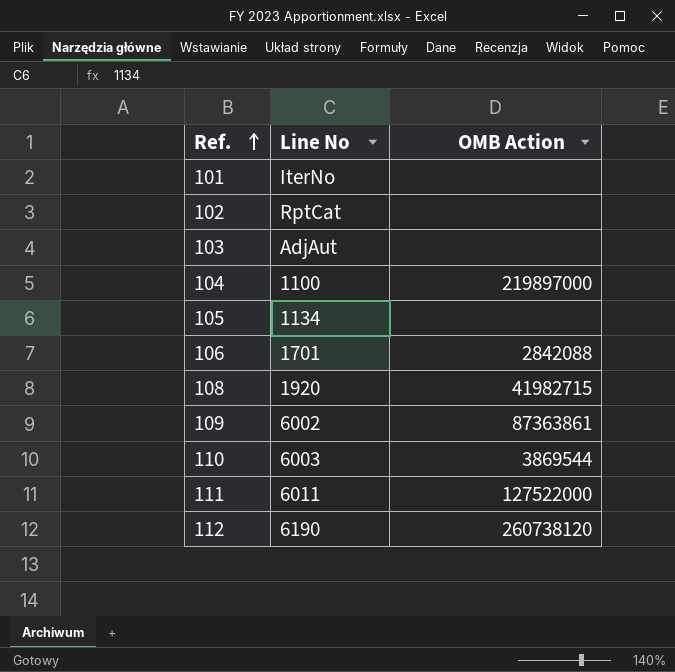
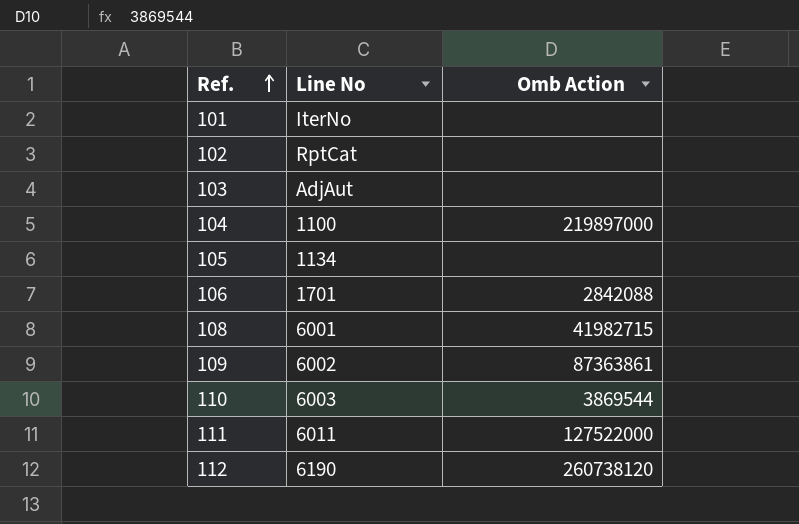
column name: OMB Action -> Omb Action
108 | Line No: 1920 -> 6001

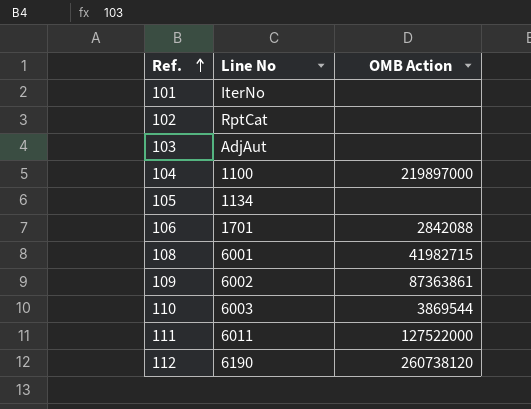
column name: Omb Action -> OMB Action

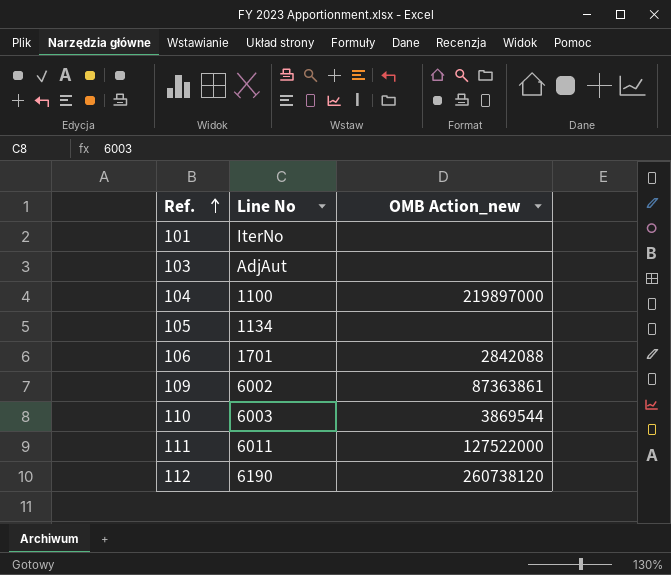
column name: OMB Action -> OMB Action_new
row 102: RptCat | none -> none
row 108: 6001 | 41982715 -> none

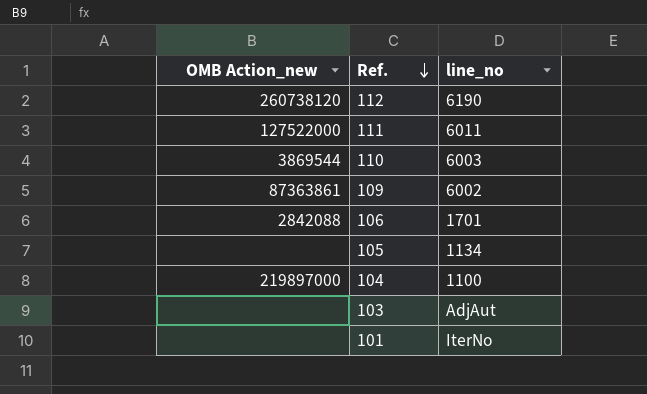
row order: Ref. ascending -> Ref. descending
column OMB Action_new | position: 3 -> 1
column name: Line No -> line_no

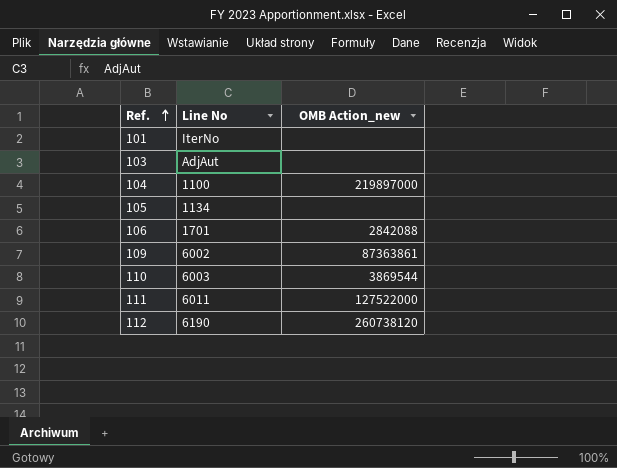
row order: Ref. descending -> Ref. ascending
column name: line_no -> Line No
column OMB Action_new | position: 1 -> 3

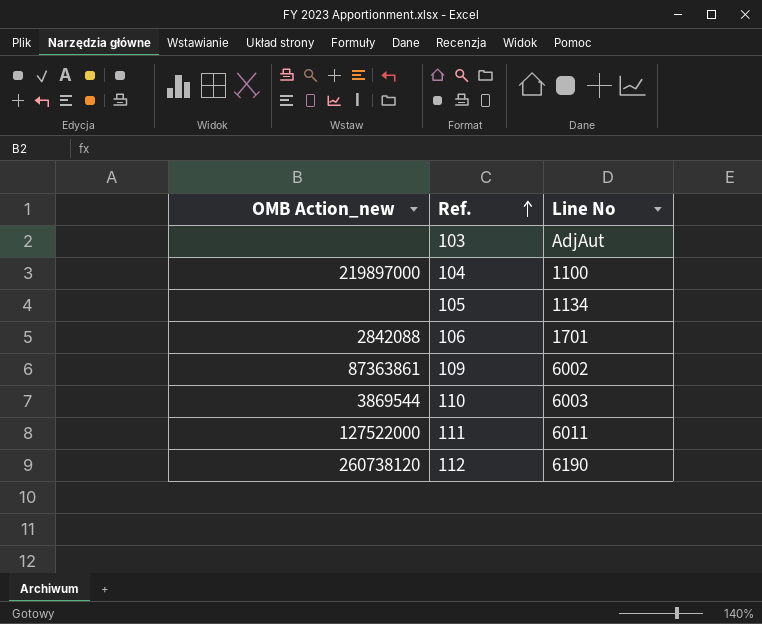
column OMB Action_new | position: 3 -> 1
row 101: IterNo | none -> none

